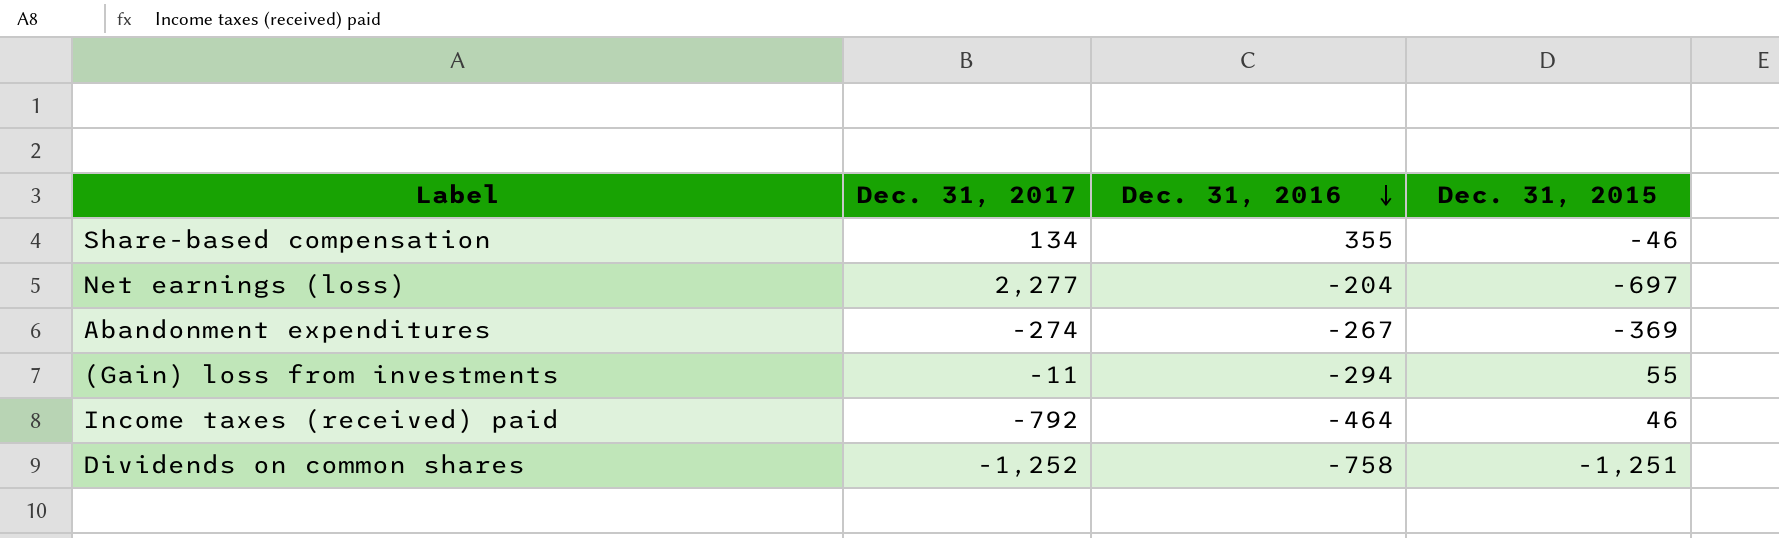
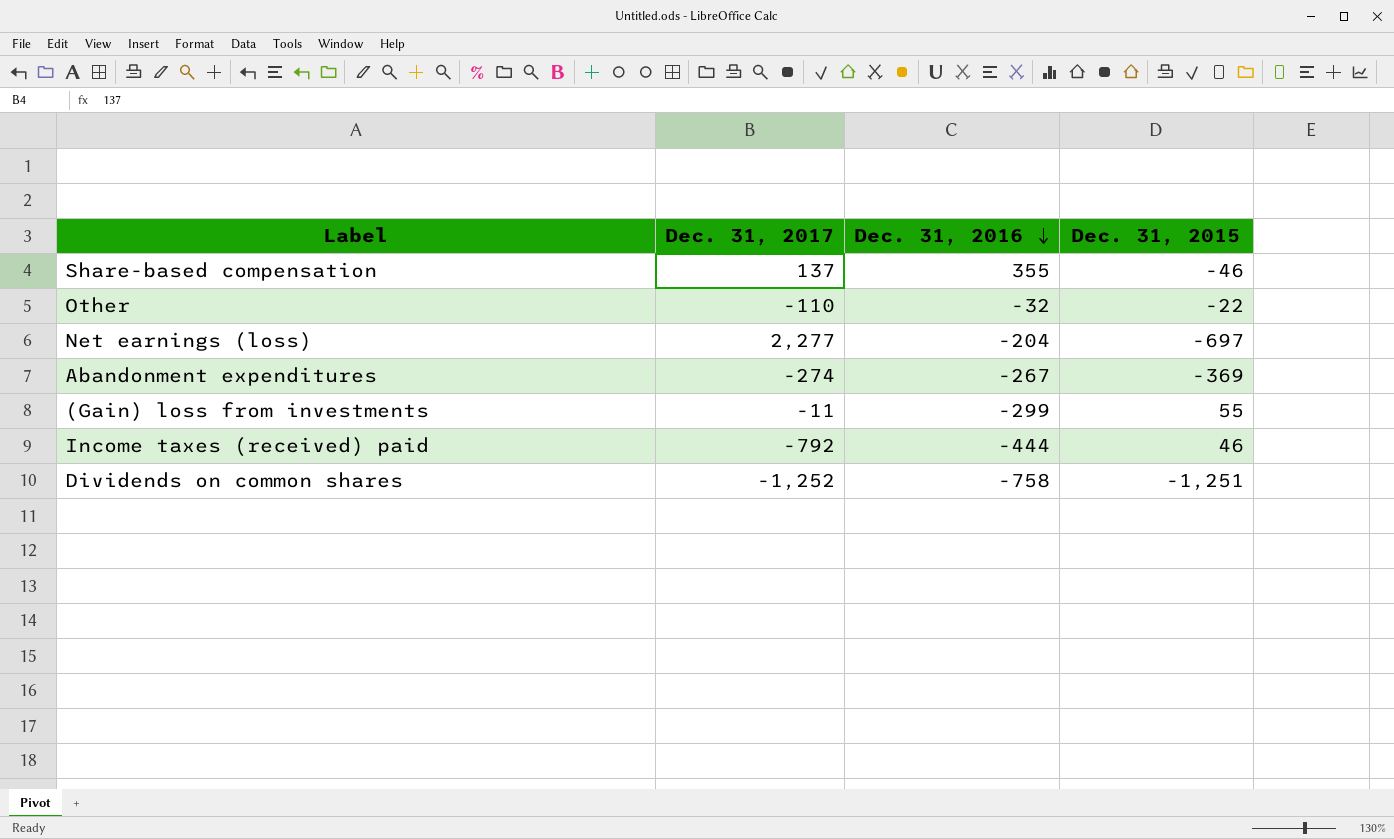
Share-based compensation | Dec. 31, 2017: 134 -> 137
row Other: none -> -110 | -32 | -22
(Gain) loss from investments | Dec. 31, 2016: -294 -> -299
Income taxes (received) paid | Dec. 31, 2016: -464 -> -444

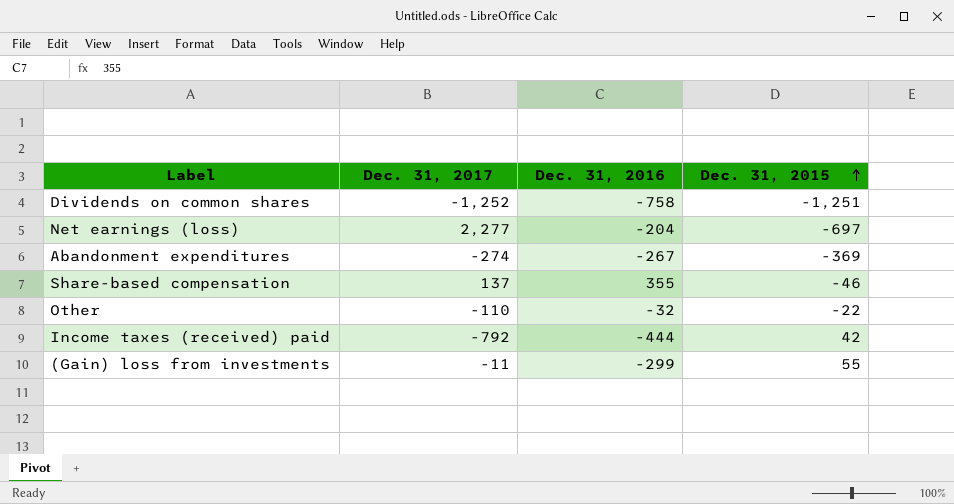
row order: Dec. 31, 2016 descending -> Dec. 31, 2015 ascending
Income taxes (received) paid | Dec. 31, 2015: 46 -> 42

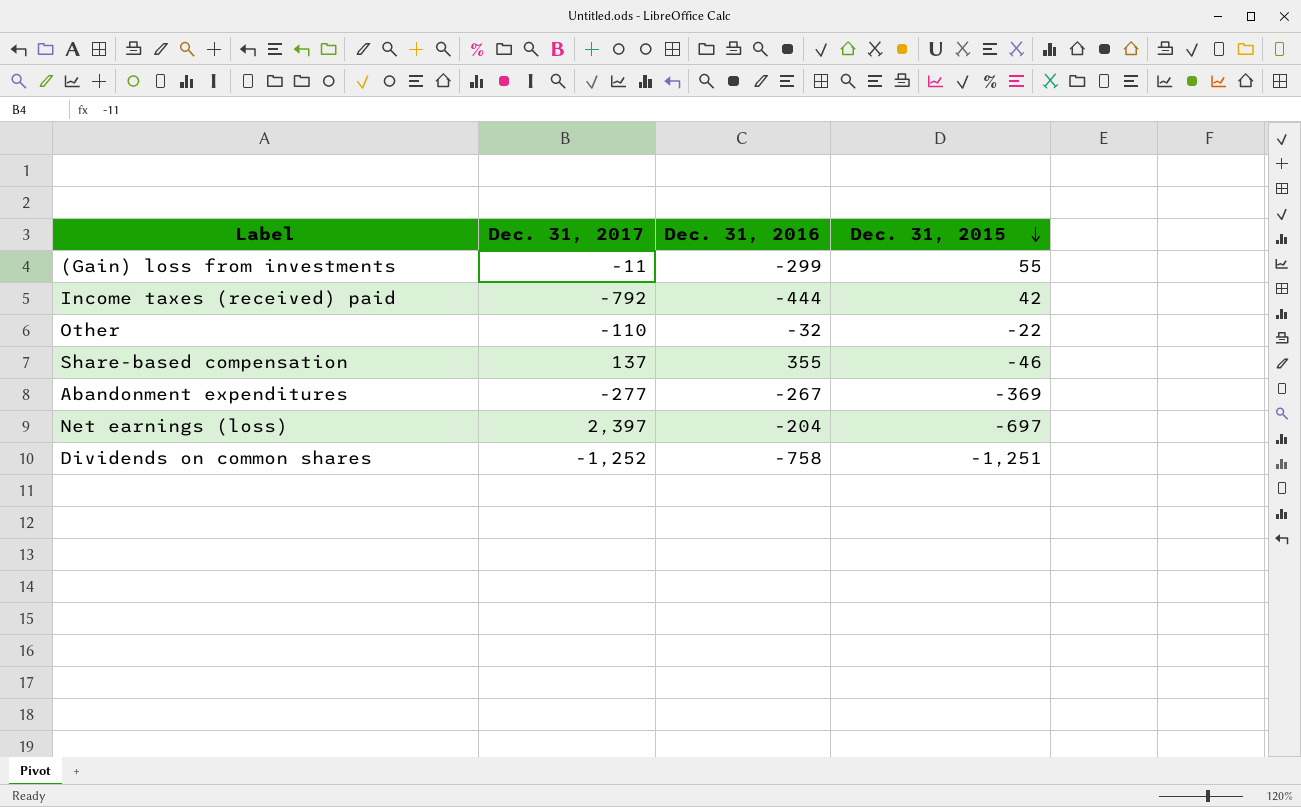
row order: Dec. 31, 2015 ascending -> Dec. 31, 2015 descending
Abandonment expenditures | Dec. 31, 2017: -274 -> -277
Net earnings (loss) | Dec. 31, 2017: 2,277 -> 2,397

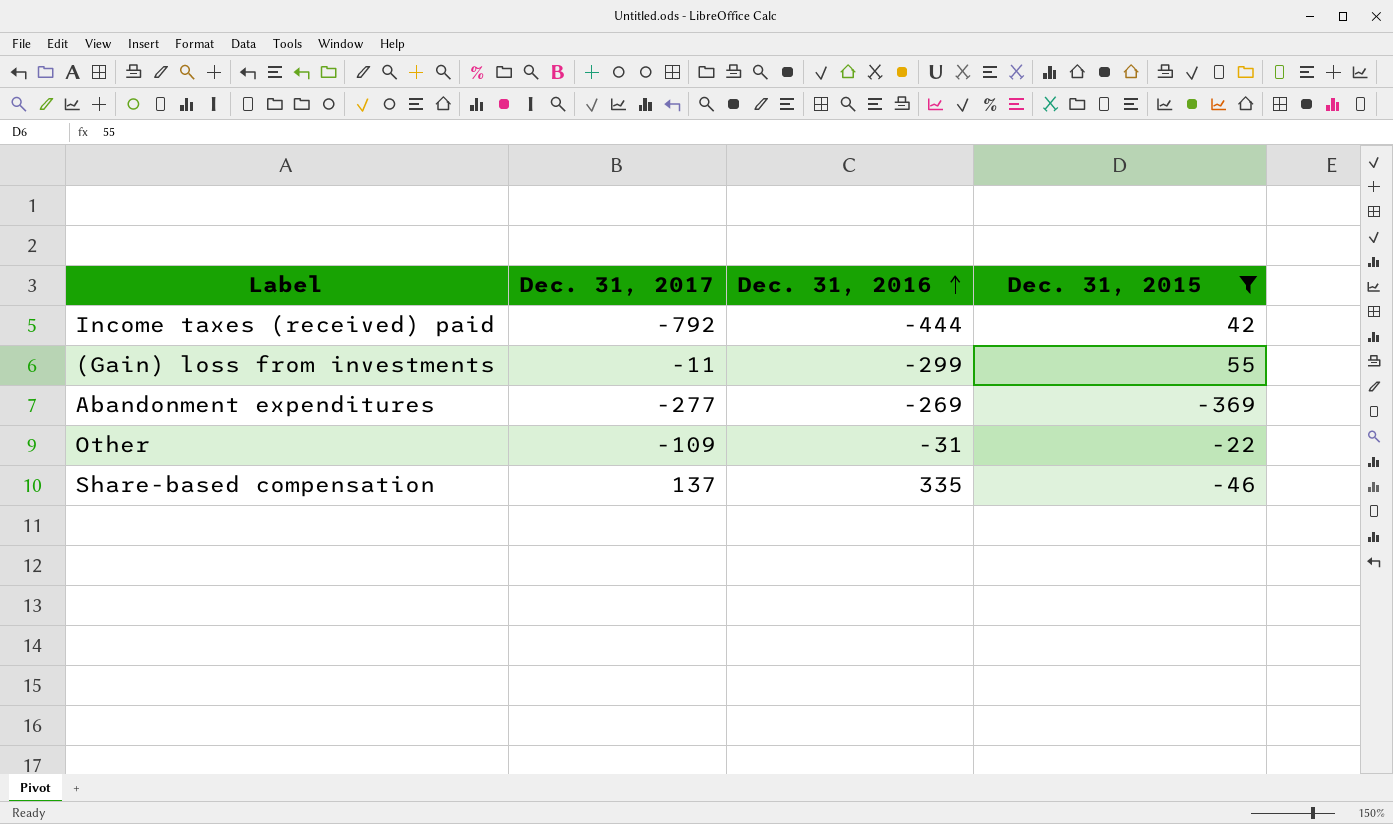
filter: none -> Dec. 31, 2015 >= -369
row order: Dec. 31, 2015 descending -> Dec. 31, 2016 ascending
Abandonment expenditures | Dec. 31, 2016: -267 -> -269
Other | Dec. 31, 2017: -110 -> -109
Other | Dec. 31, 2016: -32 -> -31
Share-based compensation | Dec. 31, 2016: 355 -> 335

